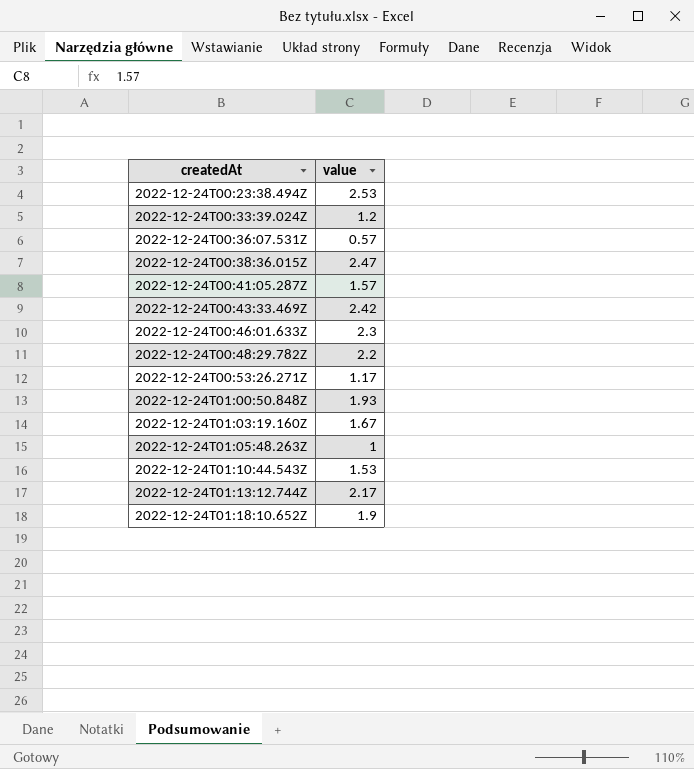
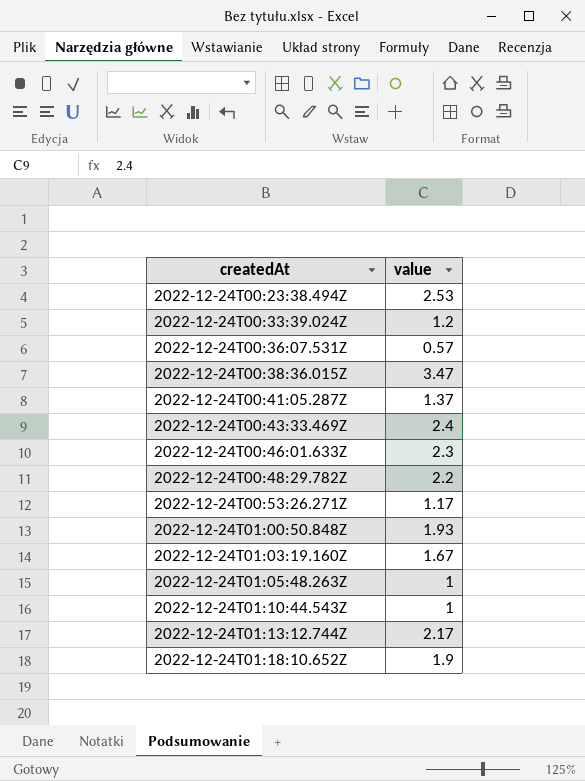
2022-12-24T00:38:36.015Z | value: 2.47 -> 3.47
2022-12-24T00:41:05.287Z | value: 1.57 -> 1.37
2022-12-24T00:43:33.469Z | value: 2.42 -> 2.4
2022-12-24T01:10:44.543Z | value: 1.53 -> 1

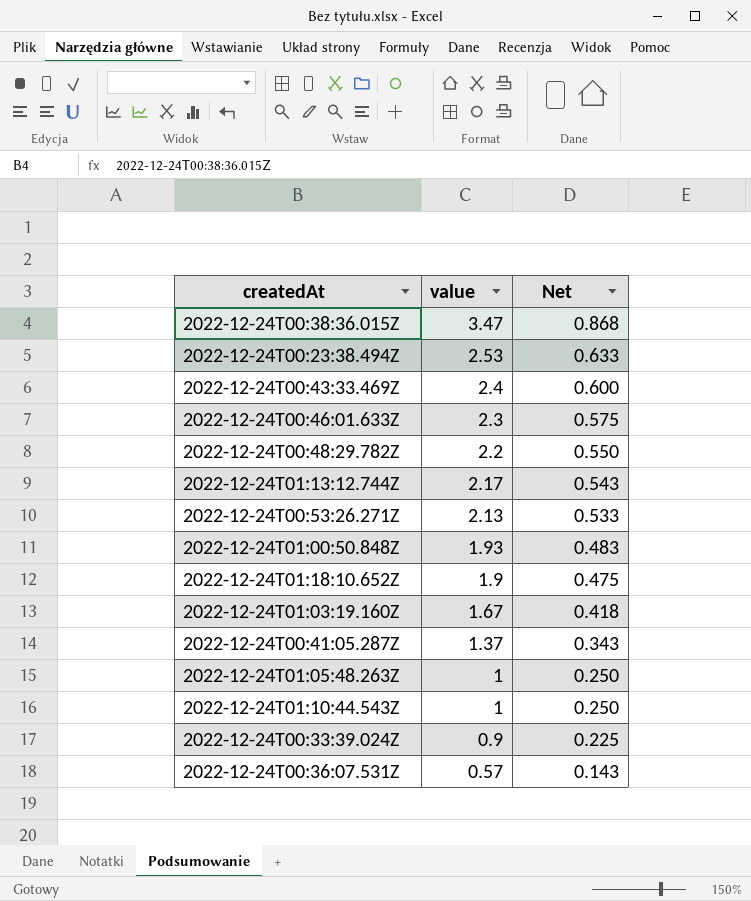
row order: createdAt ascending -> value descending
column Net | formula: none -> [value] * 0.25
2022-12-24T00:53:26.271Z | value: 1.17 -> 2.13
2022-12-24T00:33:39.024Z | value: 1.2 -> 0.9

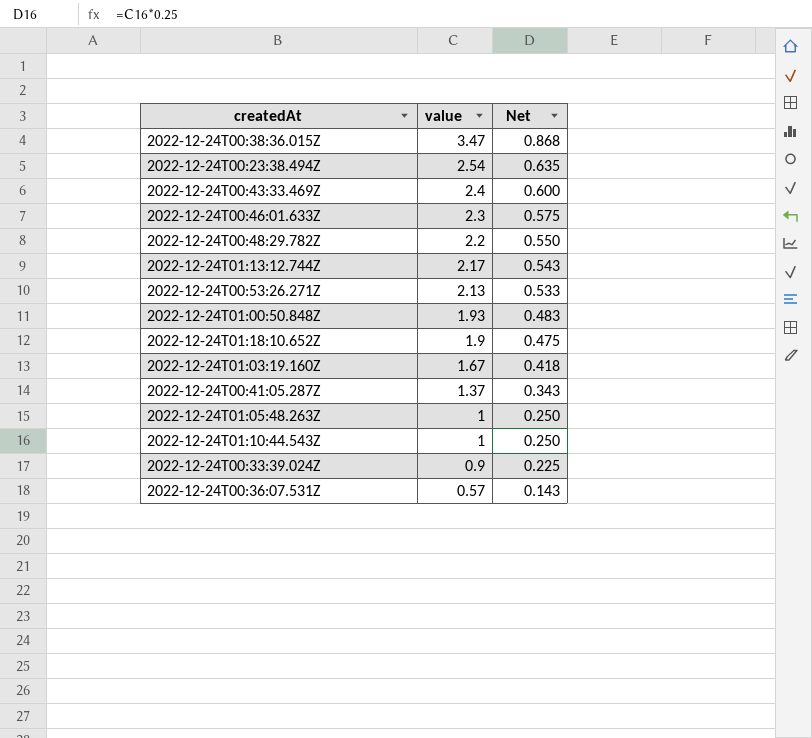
2022-12-24T00:23:38.494Z | value: 2.53 -> 2.54
2022-12-24T00:23:38.494Z | Net: 0.633 -> 0.635

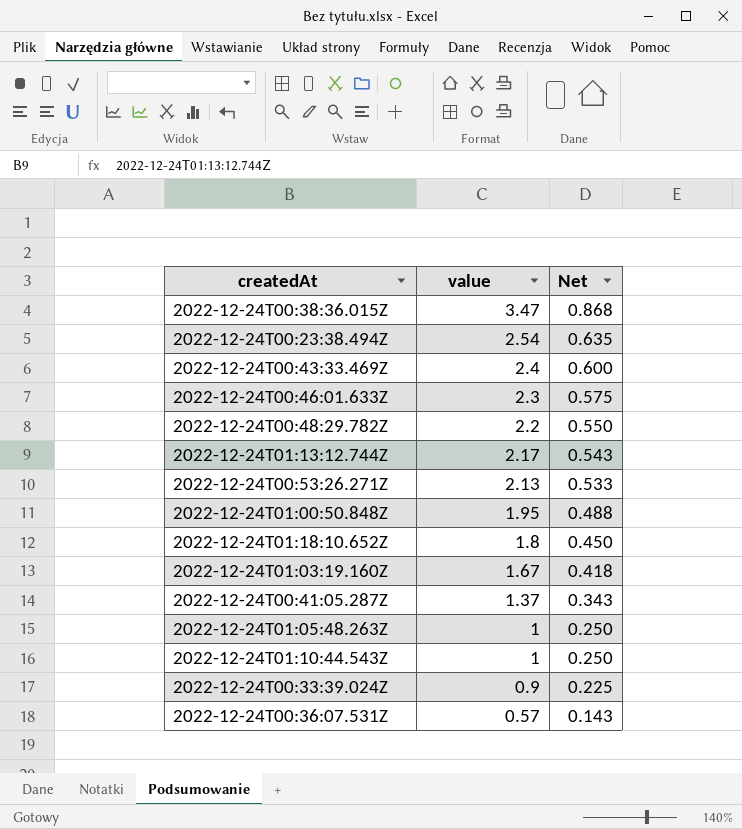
2022-12-24T01:00:50.848Z | value: 1.93 -> 1.95
2022-12-24T01:00:50.848Z | Net: 0.483 -> 0.488
2022-12-24T01:18:10.652Z | value: 1.9 -> 1.8
2022-12-24T01:18:10.652Z | Net: 0.475 -> 0.450

